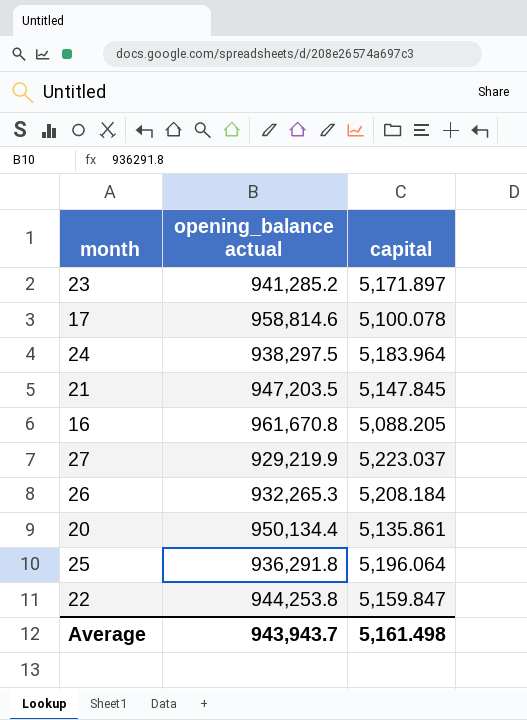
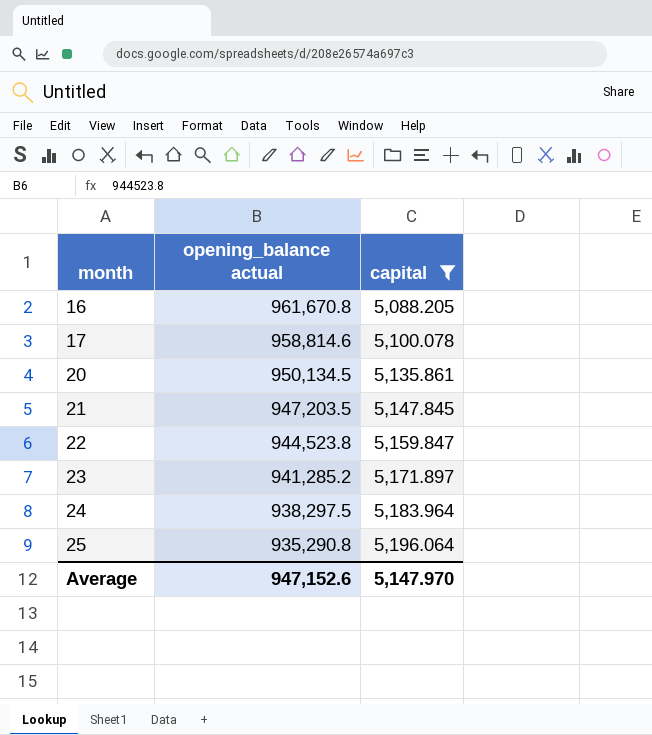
filter: none -> capital <= 5,196.064
row order: none -> month ascending
20 | opening_balance actual: 950,134.4 -> 950,134.5
22 | opening_balance actual: 944,253.8 -> 944,523.8
25 | opening_balance actual: 936,291.8 -> 935,290.8
Average | opening_balance actual: 943,943.7 -> 947,152.6
Average | capital: 5,161.498 -> 5,147.970

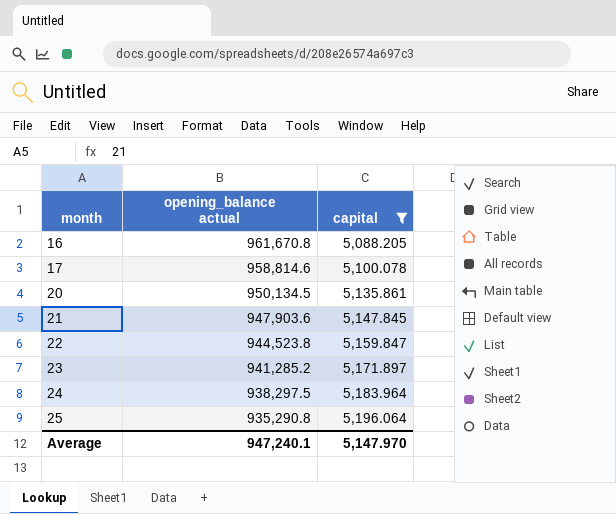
21 | opening_balance actual: 947,203.5 -> 947,903.6
Average | opening_balance actual: 947,152.6 -> 947,240.1

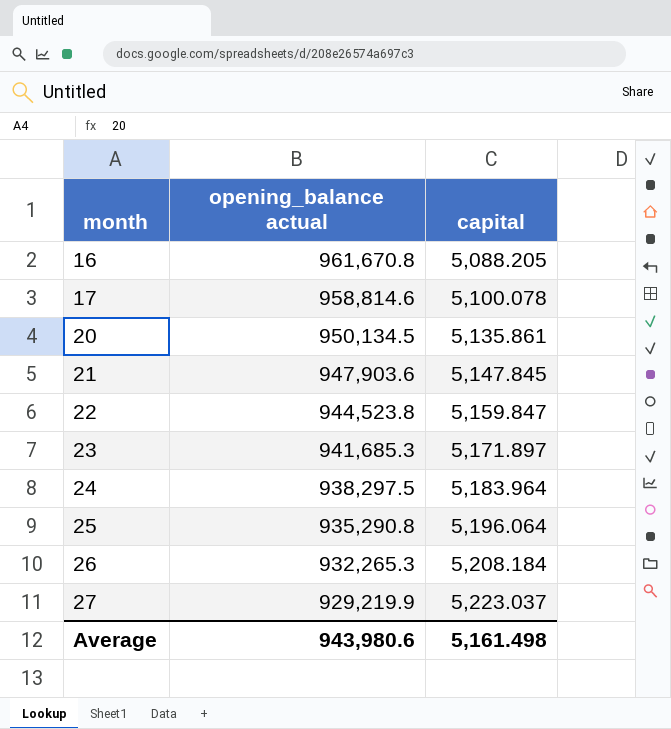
filter: capital <= 5,196.064 -> none
23 | opening_balance actual: 941,285.2 -> 941,685.3
Average | opening_balance actual: 947,240.1 -> 943,980.6
Average | capital: 5,147.970 -> 5,161.498

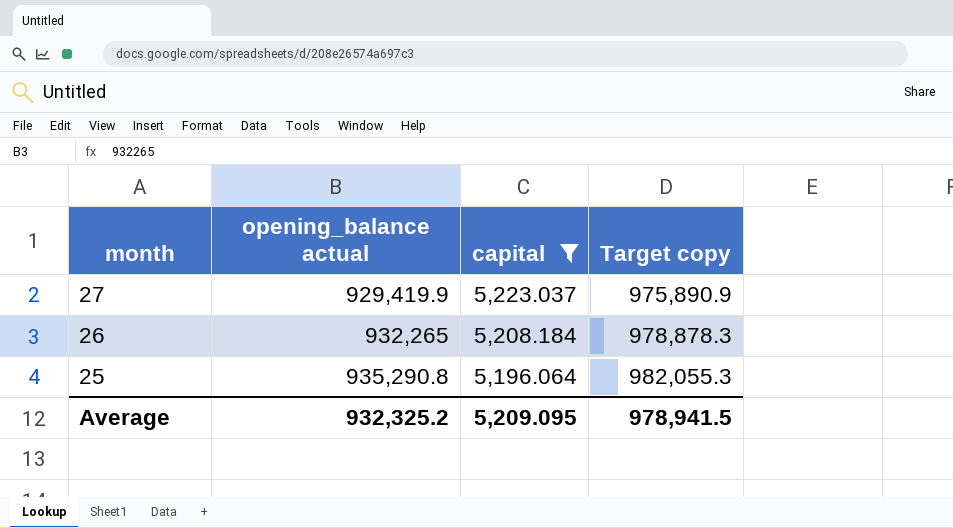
filter: none -> capital >= 5,196.064
row order: month ascending -> month descending
column Target copy | formula: none -> [opening_balance actual] * 1.05
27 | opening_balance actual: 929,219.9 -> 929,419.9
26 | opening_balance actual: 932,265.3 -> 932,265
Average | opening_balance actual: 943,980.6 -> 932,325.2
Average | capital: 5,161.498 -> 5,209.095

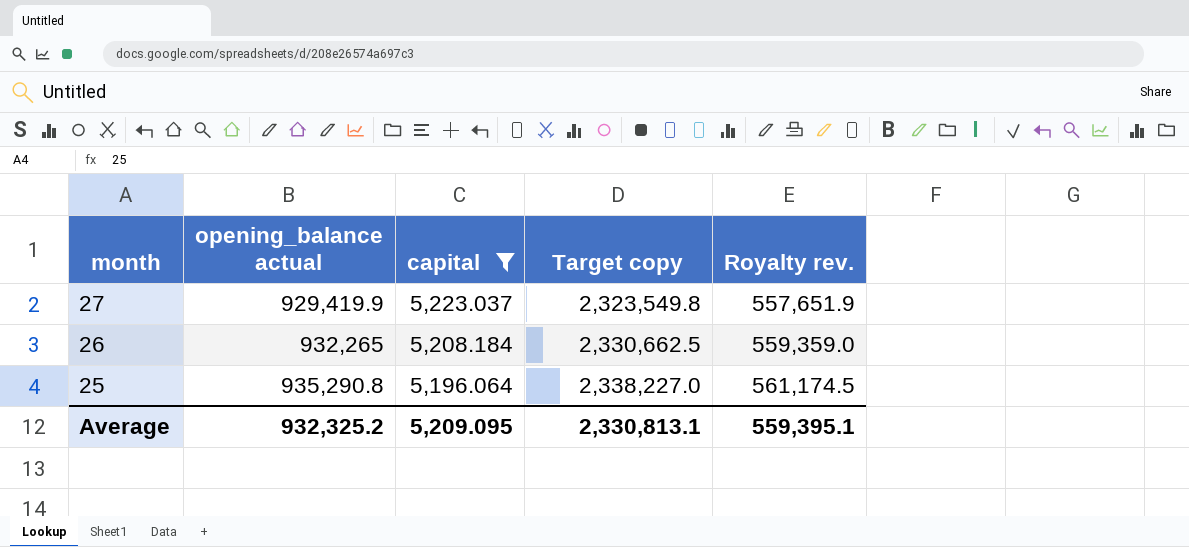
column Target copy | formula: [opening_balance actual] * 1.05 -> [opening_balance actual] * 2.5
column Royalty rev. | formula: none -> [opening_balance actual] * 0.6
Average | Target copy: 978,941.5 -> 2,330,813.1

